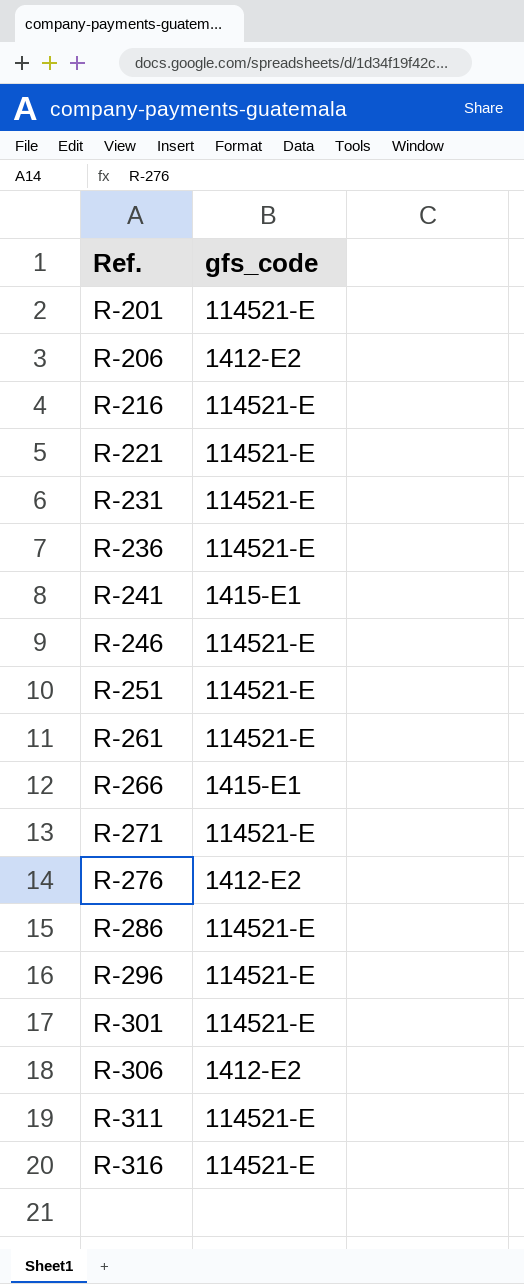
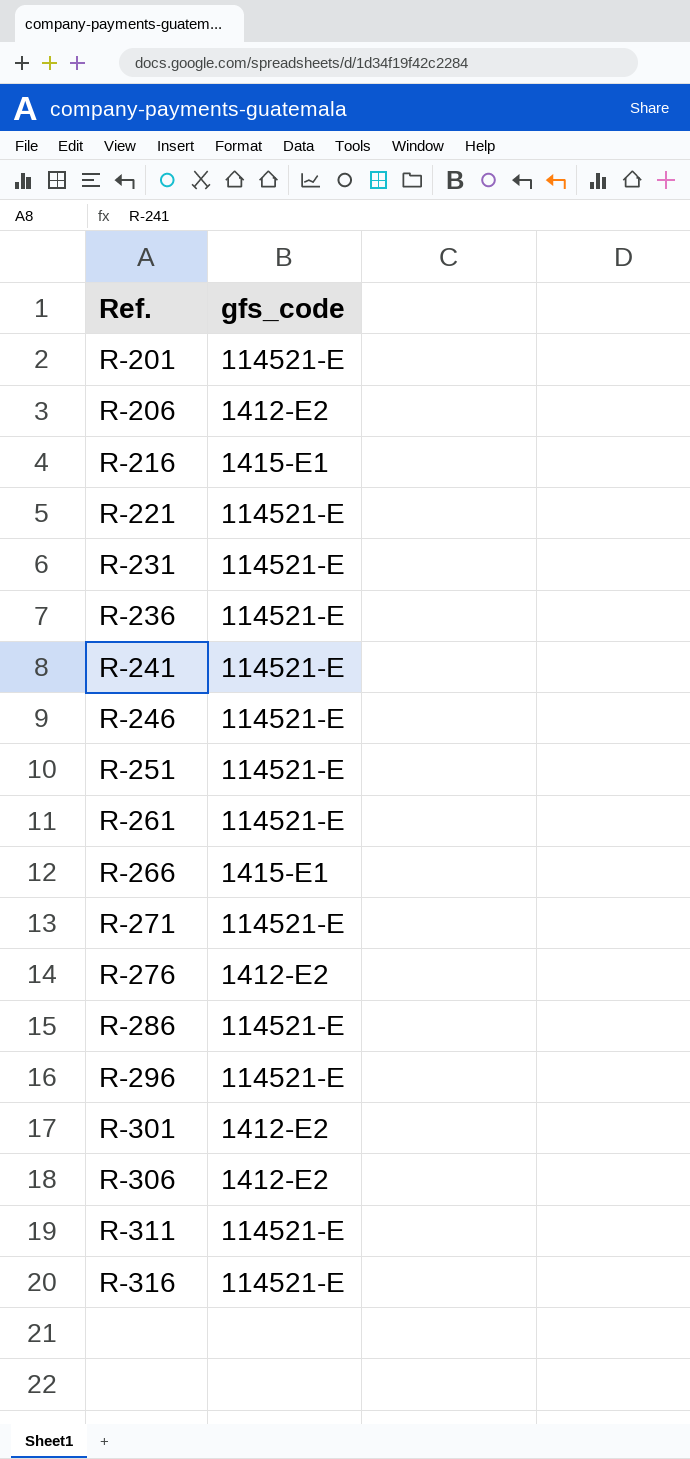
R-216 | gfs_code: 114521-E -> 1415-E1
R-241 | gfs_code: 1415-E1 -> 114521-E
R-301 | gfs_code: 114521-E -> 1412-E2

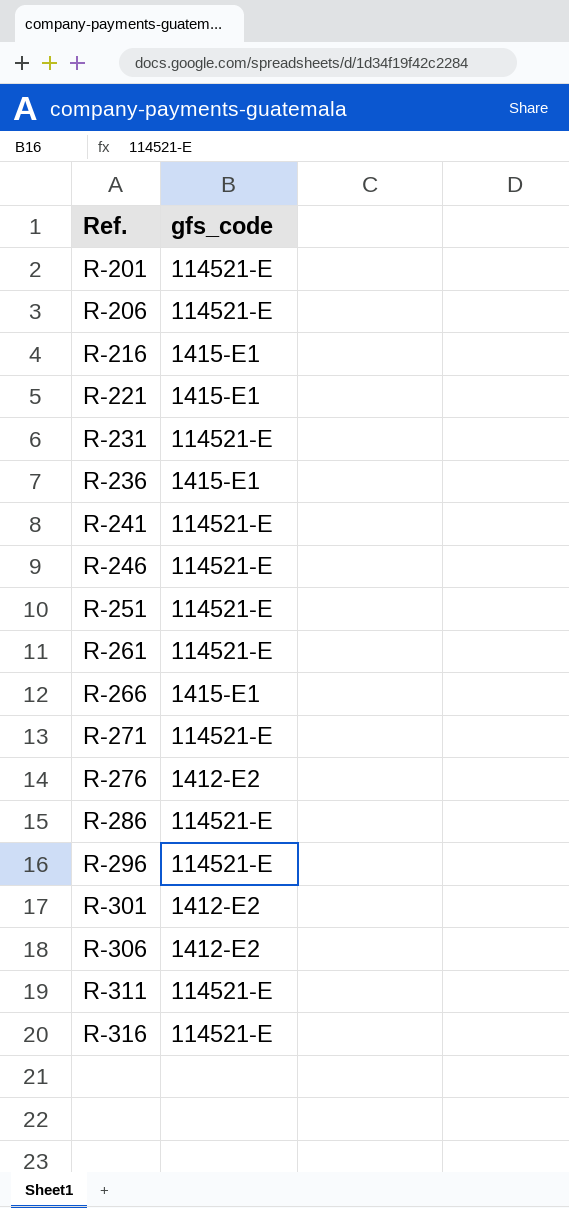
R-206 | gfs_code: 1412-E2 -> 114521-E
R-221 | gfs_code: 114521-E -> 1415-E1
R-236 | gfs_code: 114521-E -> 1415-E1

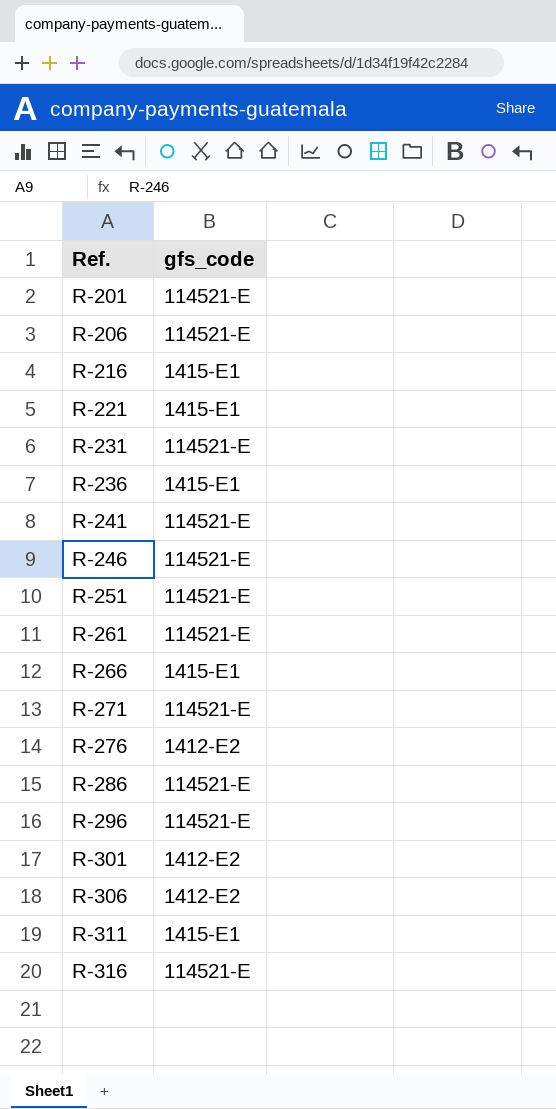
R-311 | gfs_code: 114521-E -> 1415-E1

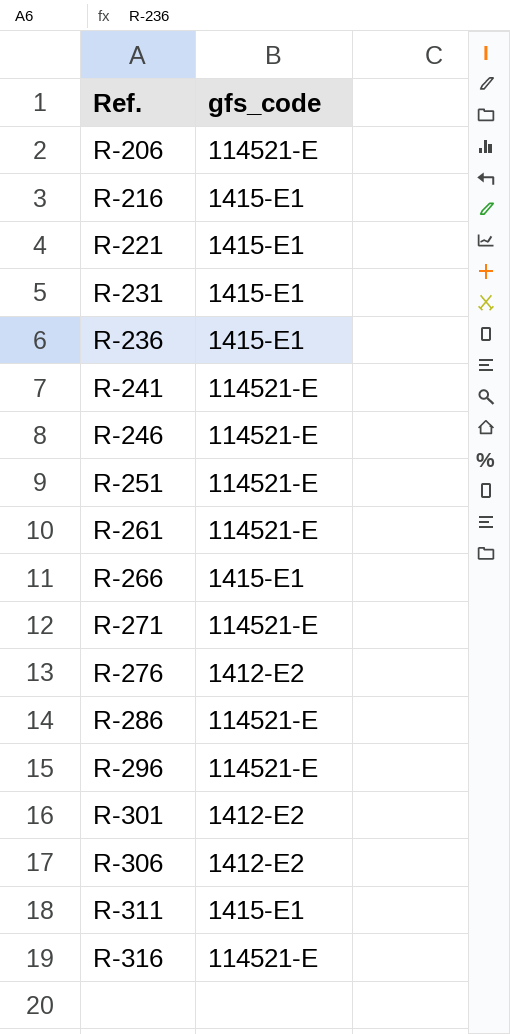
row R-201: 114521-E -> none
R-231 | gfs_code: 114521-E -> 1415-E1

